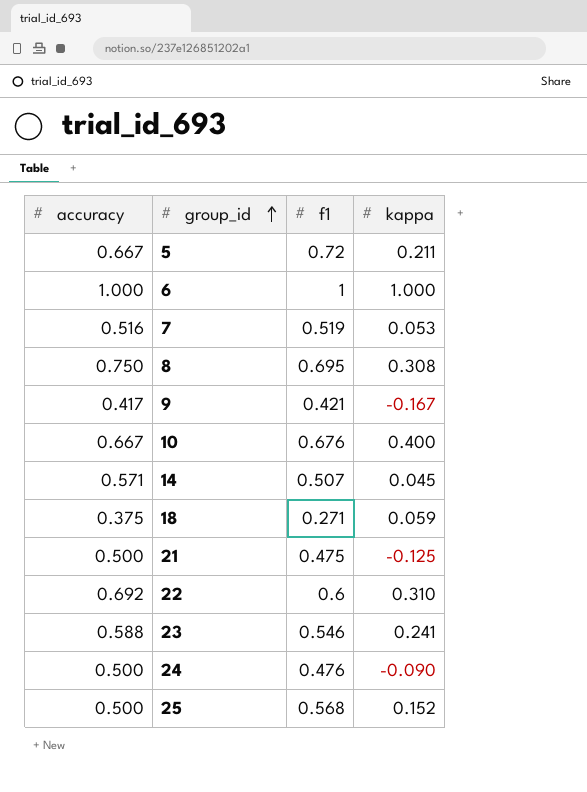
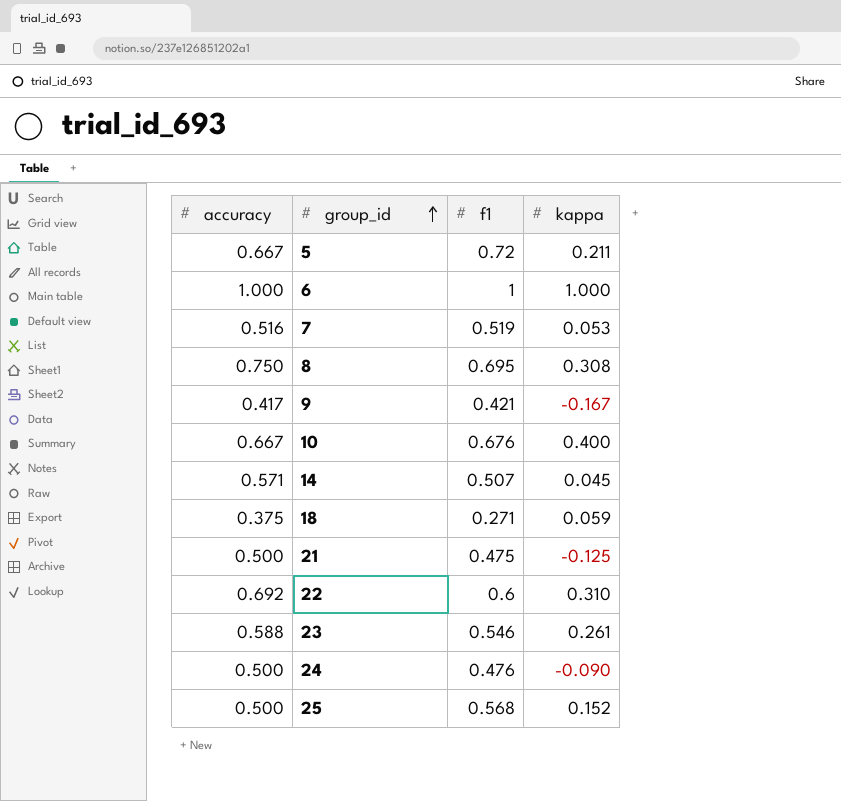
23 | kappa: 0.241 -> 0.261

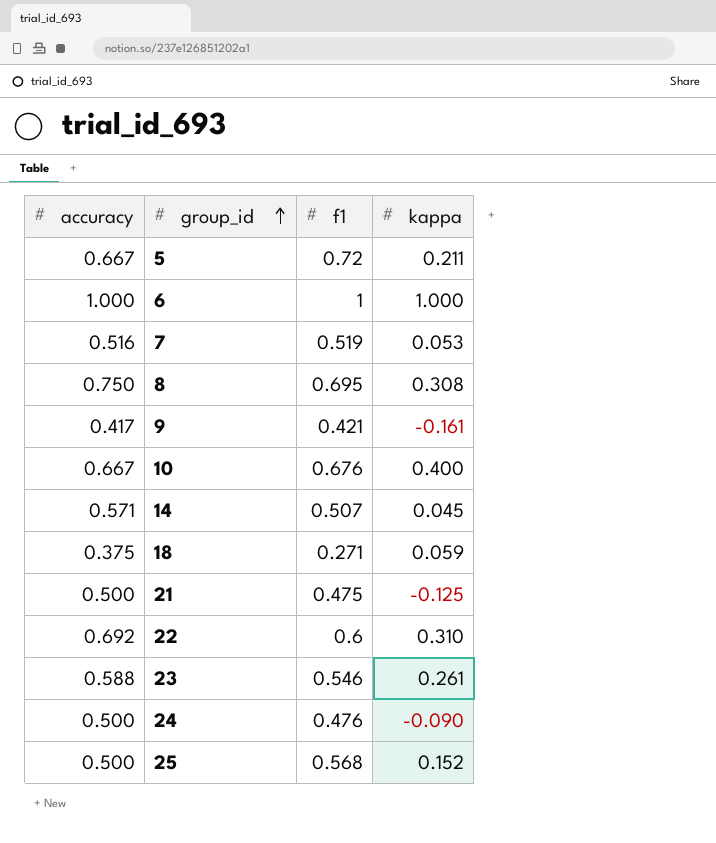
9 | kappa: -0.167 -> -0.161

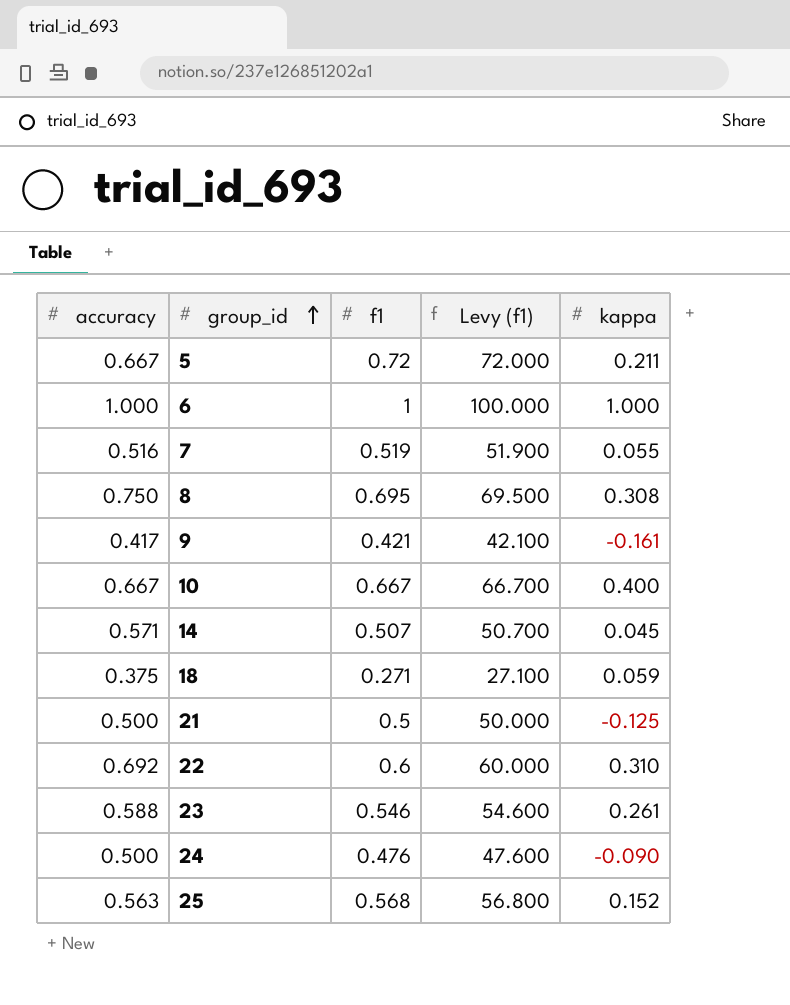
column Levy (f1) | formula: none -> [f1] * 100
7 | kappa: 0.053 -> 0.055
10 | f1: 0.676 -> 0.667
21 | f1: 0.475 -> 0.5
25 | accuracy: 0.500 -> 0.563

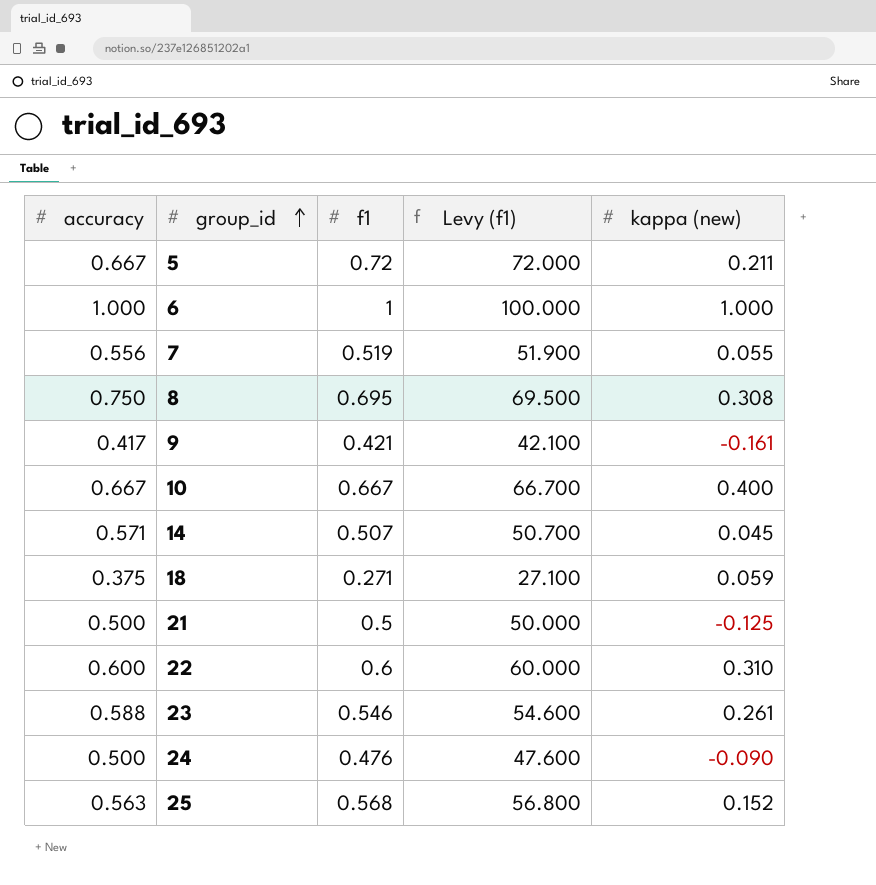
column name: kappa -> kappa (new)
7 | accuracy: 0.516 -> 0.556
22 | accuracy: 0.692 -> 0.600

